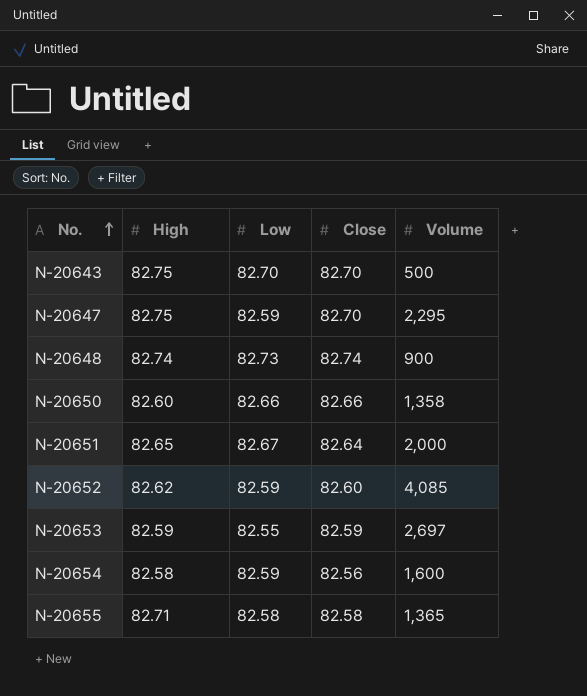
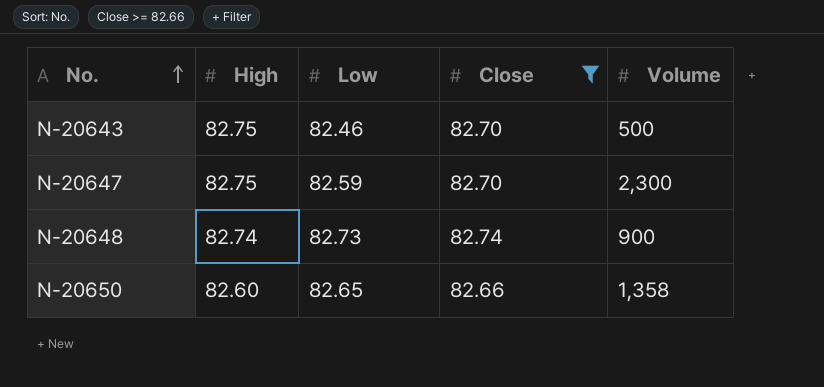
filter: none -> Close >= 82.66
N-20643 | Low: 82.70 -> 82.46
N-20647 | Volume: 2,295 -> 2,300
N-20650 | Low: 82.66 -> 82.65

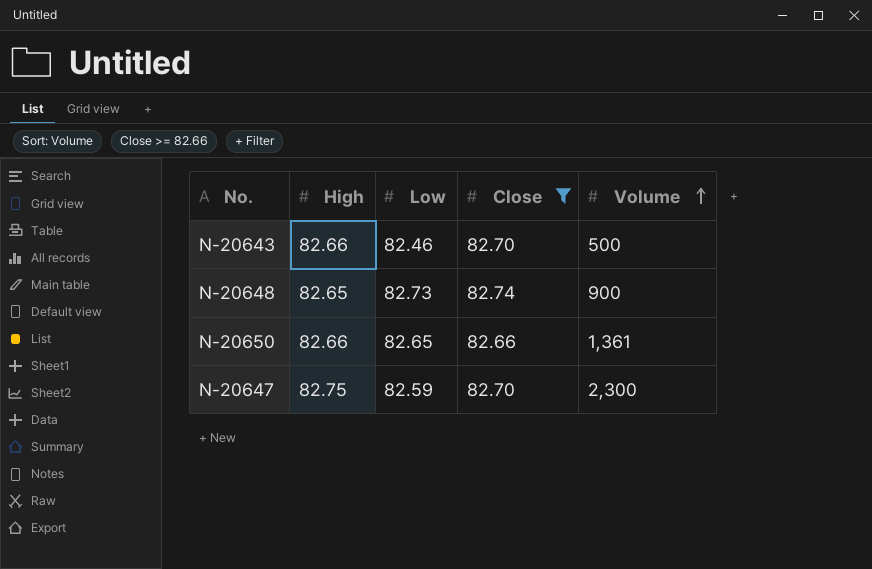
row order: No. ascending -> Volume ascending
N-20643 | High: 82.75 -> 82.66
N-20648 | High: 82.74 -> 82.65
N-20650 | High: 82.60 -> 82.66
N-20650 | Volume: 1,358 -> 1,361

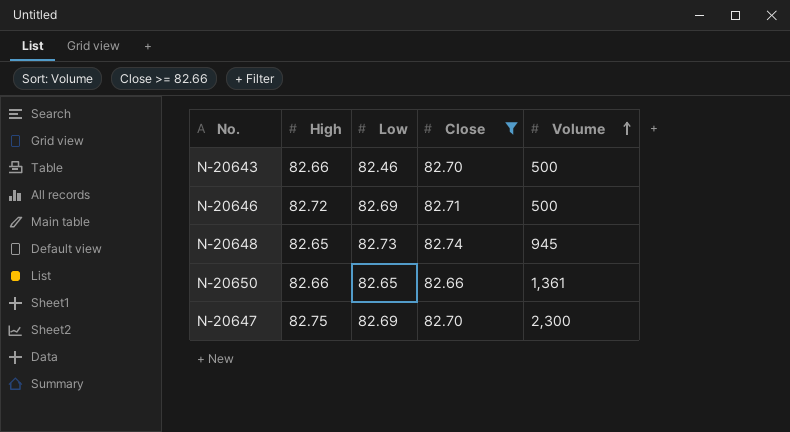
row N-20646: none -> 82.72 | 82.69 | 82.71 | 500
N-20648 | Volume: 900 -> 945
N-20647 | Low: 82.59 -> 82.69

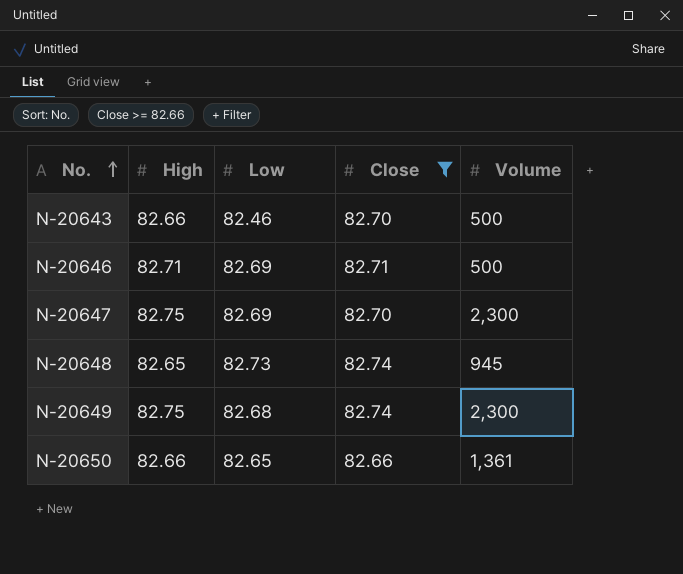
row order: Volume ascending -> No. ascending
N-20646 | High: 82.72 -> 82.71
row N-20649: none -> 82.75 | 82.68 | 82.74 | 2,300

